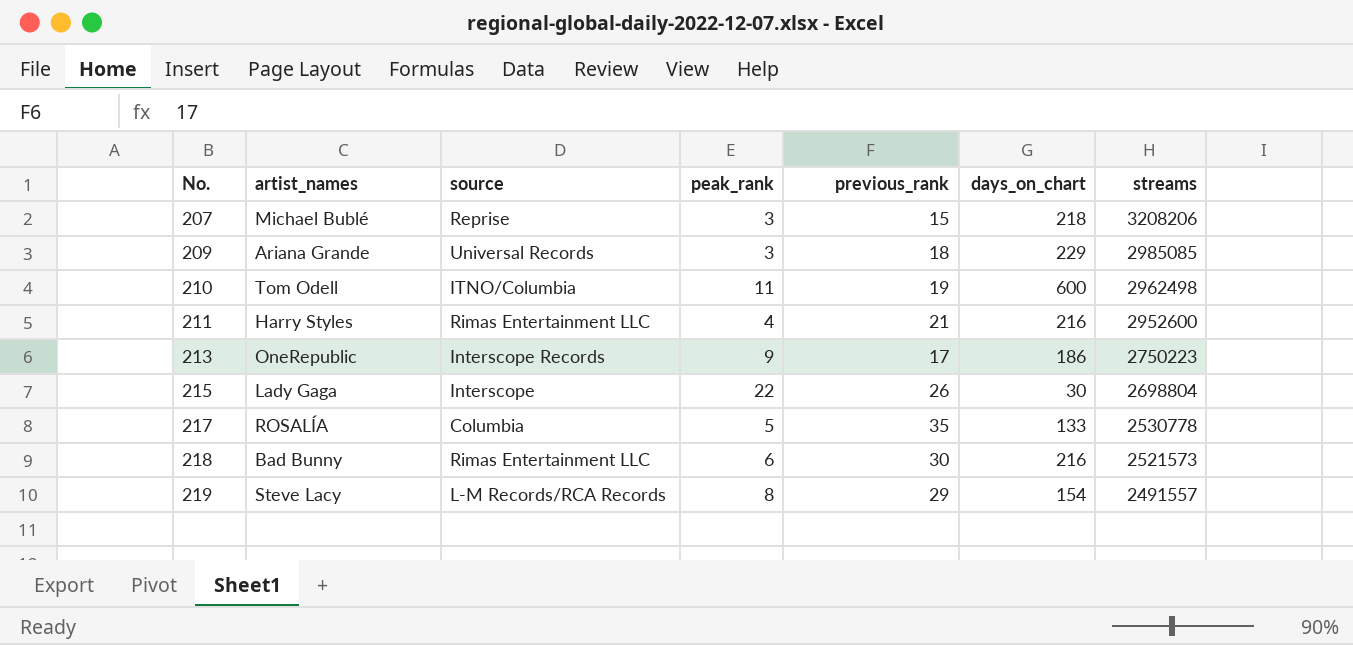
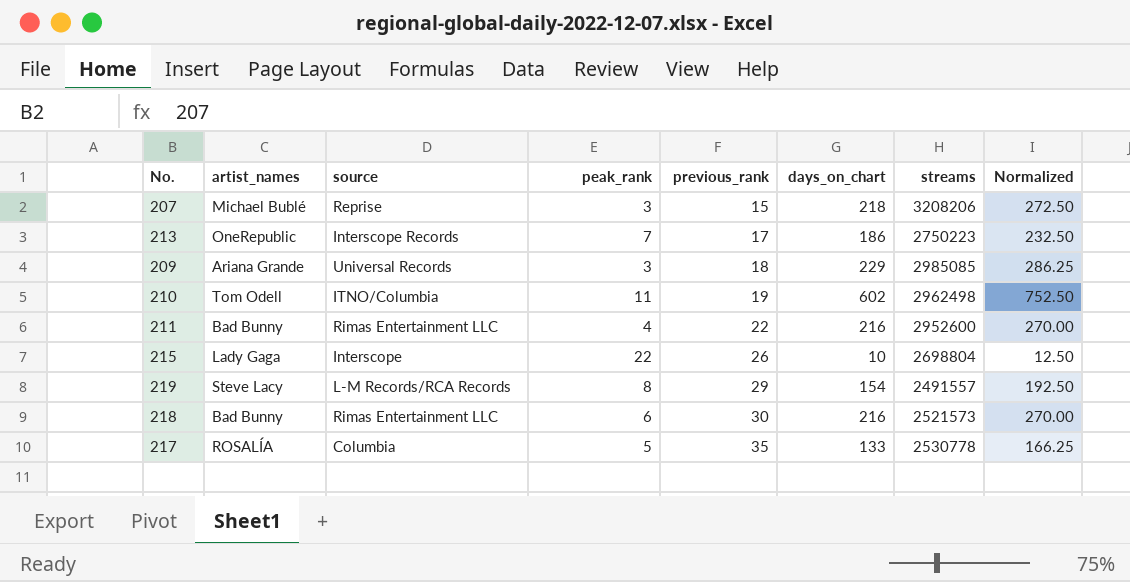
row order: No. ascending -> previous_rank ascending
column Normalized | formula: none -> [days_on_chart] * 1.25
213 | peak_rank: 9 -> 7
210 | days_on_chart: 600 -> 602
211 | artist_names: Harry Styles -> Bad Bunny
211 | previous_rank: 21 -> 22
215 | days_on_chart: 30 -> 10

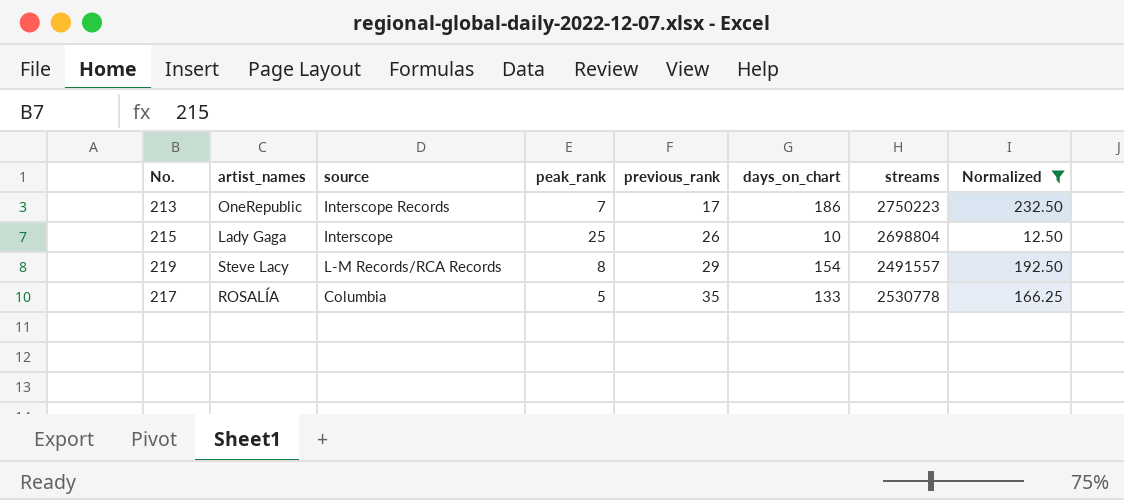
filter: none -> Normalized <= 232.50
215 | peak_rank: 22 -> 25

